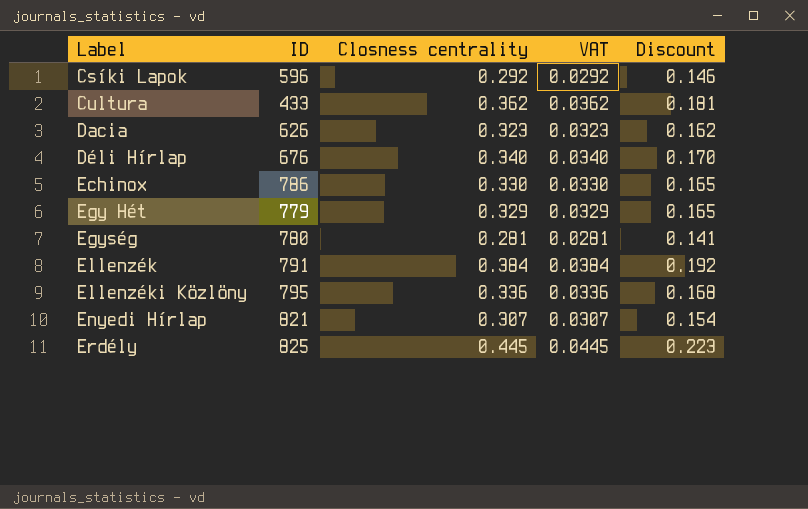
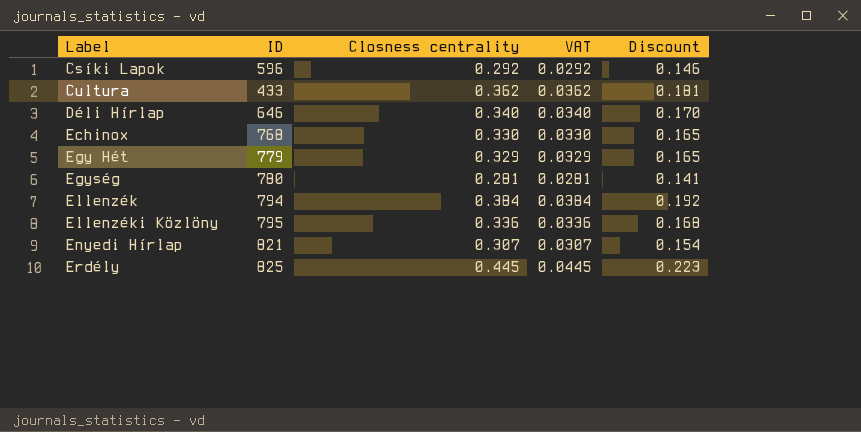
row Dacia: 626 | 0.323 | 0.0323 | 0.162 -> none
Déli Hírlap | ID: 676 -> 646
Echinox | ID: 786 -> 768
Ellenzék | ID: 791 -> 794

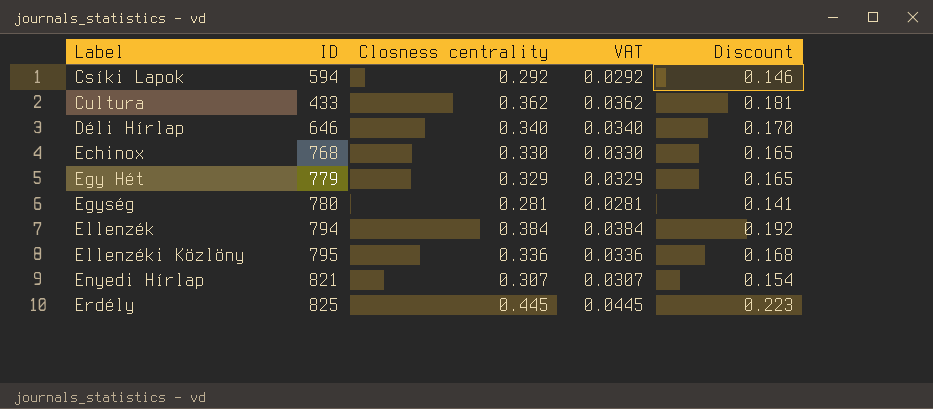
Csíki Lapok | ID: 596 -> 594

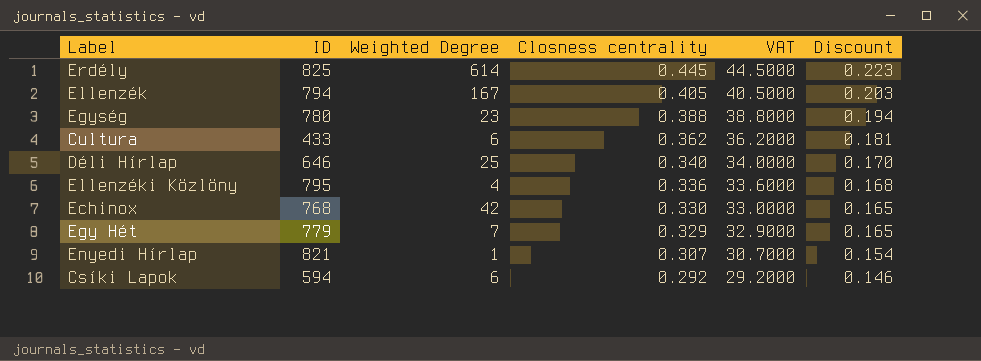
row order: Label ascending -> Closness centrality descending
column Weighted Degree | position: none -> 3
column VAT | formula: [Closness centrality] * 0.1 -> [Closness centrality] * 100
Ellenzék | Closness centrality: 0.384 -> 0.405
Ellenzék | Discount: 0.192 -> 0.203
Egység | Closness centrality: 0.281 -> 0.388
Egység | Discount: 0.141 -> 0.194

